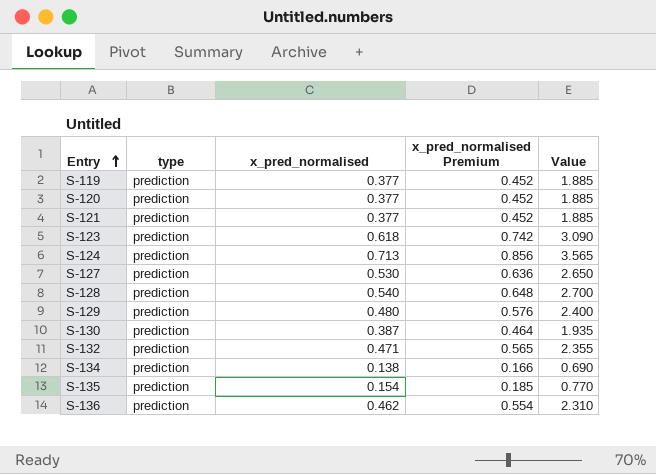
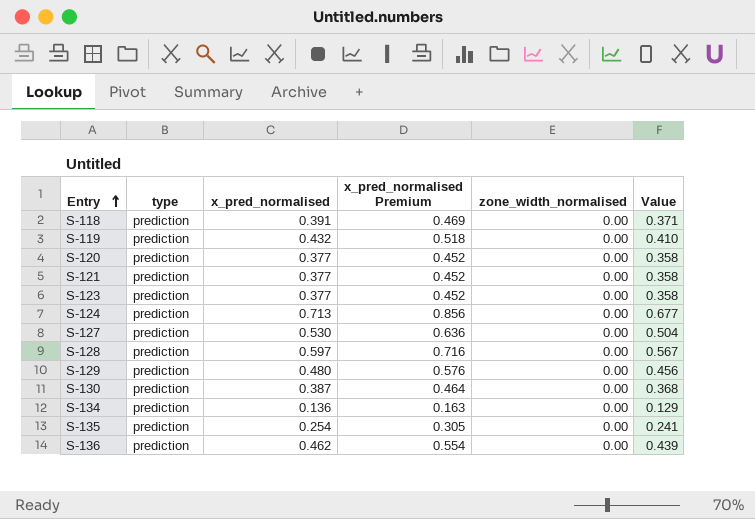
column zone_width_normalised | position: none -> 5
column Value | formula: [x_pred_normalised] * 5 -> [x_pred_normalised] * 0.95
row S-132: prediction | 0.471 | 0.565 | 2.355 -> none
row S-118: none -> prediction | 0.391 | 0.469 | 0.00 | 0.371
S-119 | x_pred_normalised: 0.377 -> 0.432
S-119 | x_pred_normalised Premium: 0.452 -> 0.518
S-123 | x_pred_normalised: 0.618 -> 0.377
S-123 | x_pred_normalised Premium: 0.742 -> 0.452
S-128 | x_pred_normalised: 0.540 -> 0.597
S-128 | x_pred_normalised Premium: 0.648 -> 0.716
S-134 | x_pred_normalised: 0.138 -> 0.136
S-134 | x_pred_normalised Premium: 0.166 -> 0.163
S-135 | x_pred_normalised: 0.154 -> 0.254
S-135 | x_pred_normalised Premium: 0.185 -> 0.305

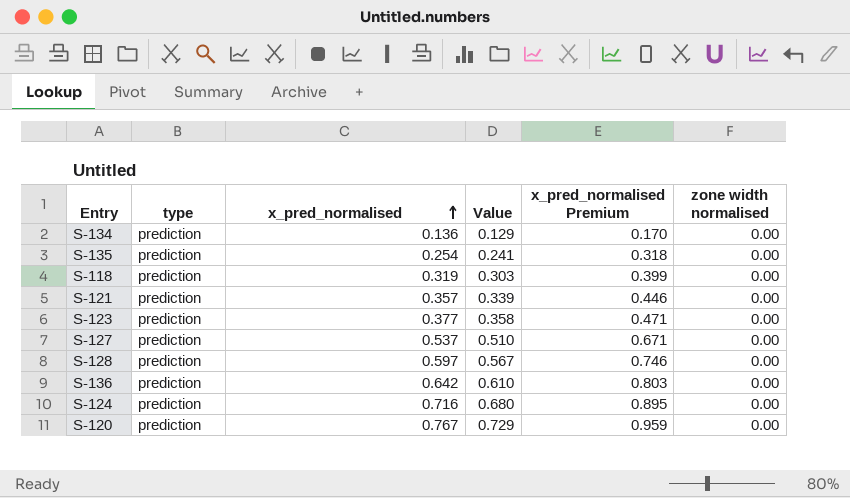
row order: Entry ascending -> x_pred_normalised ascending
column Value | position: 6 -> 4
column x_pred_normalised Premium | formula: [x_pred_normalised] * 1.2 -> [x_pred_normalised] * 1.25
column name: zone_width_normalised -> zone width normalised
row S-119: prediction | 0.432 | 0.518 | 0.00 | 0.410 -> none
row S-129: prediction | 0.480 | 0.576 | 0.00 | 0.456 -> none
row S-130: prediction | 0.387 | 0.464 | 0.00 | 0.368 -> none
S-118 | x_pred_normalised: 0.391 -> 0.319
S-118 | Value: 0.371 -> 0.303
S-121 | x_pred_normalised: 0.377 -> 0.357
S-121 | Value: 0.358 -> 0.339
S-127 | x_pred_normalised: 0.530 -> 0.537
S-127 | Value: 0.504 -> 0.510
S-136 | x_pred_normalised: 0.462 -> 0.642
S-136 | Value: 0.439 -> 0.610
S-124 | x_pred_normalised: 0.713 -> 0.716
S-124 | Value: 0.677 -> 0.680
S-120 | x_pred_normalised: 0.377 -> 0.767
S-120 | Value: 0.358 -> 0.729

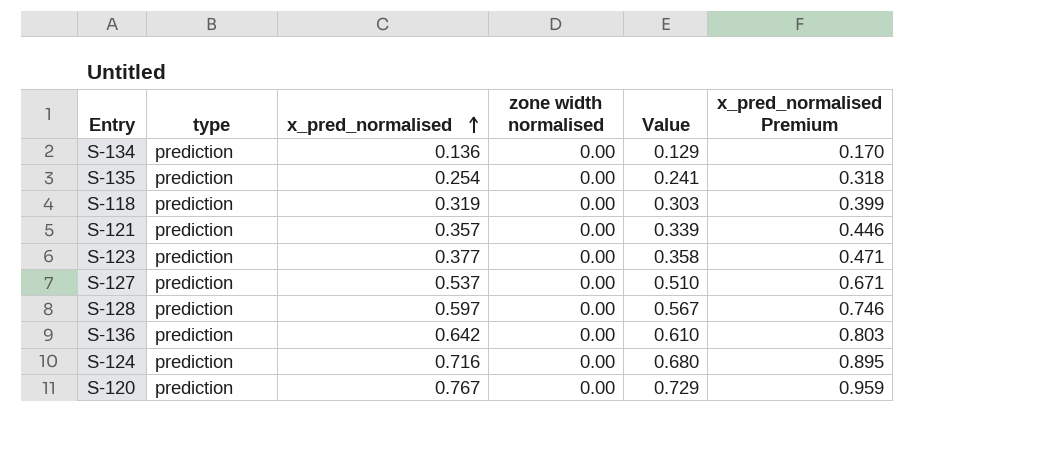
column zone width normalised | position: 6 -> 4

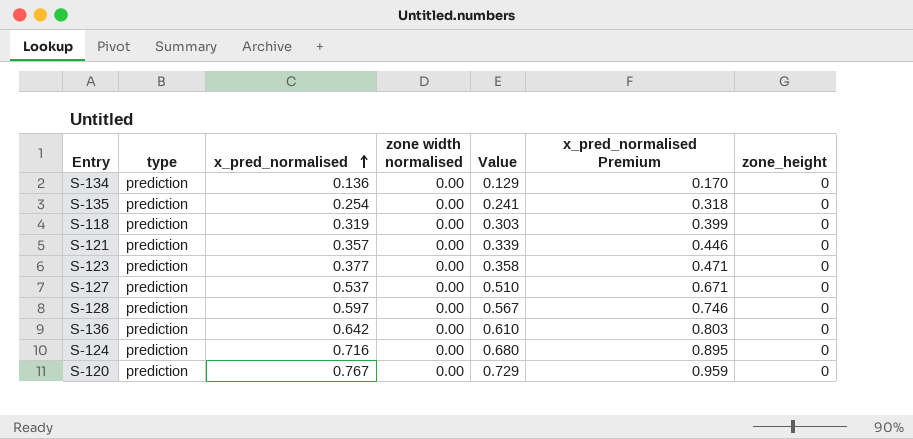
column zone_height | position: none -> 7

